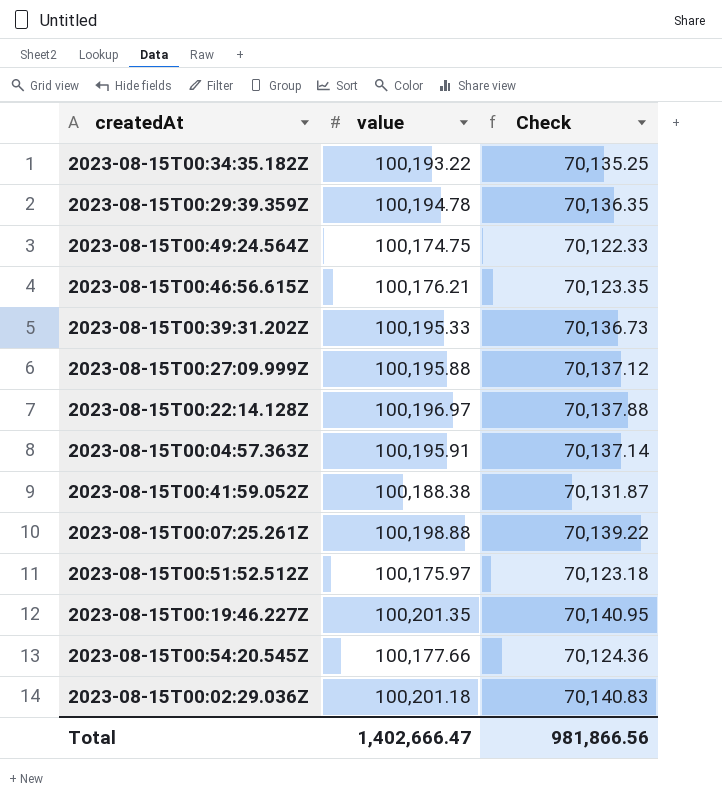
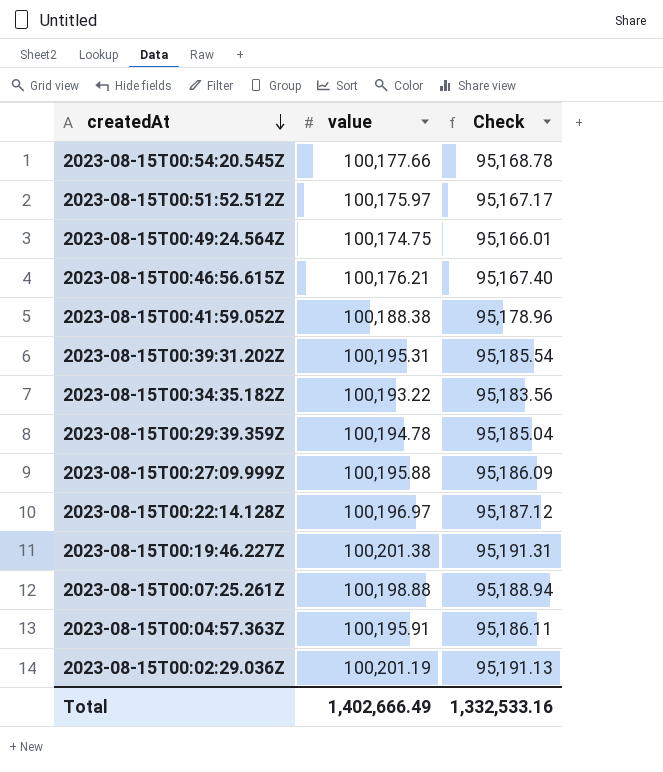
row order: none -> createdAt descending
column Check | formula: [value] * 0.7 -> [value] * 0.95
2023-08-15T00:39:31.202Z | value: 100,195.33 -> 100,195.31
2023-08-15T00:19:46.227Z | value: 100,201.35 -> 100,201.38
2023-08-15T00:02:29.036Z | value: 100,201.18 -> 100,201.19
Total | value: 1,402,666.47 -> 1,402,666.49
Total | Check: 981,866.56 -> 1,332,533.16

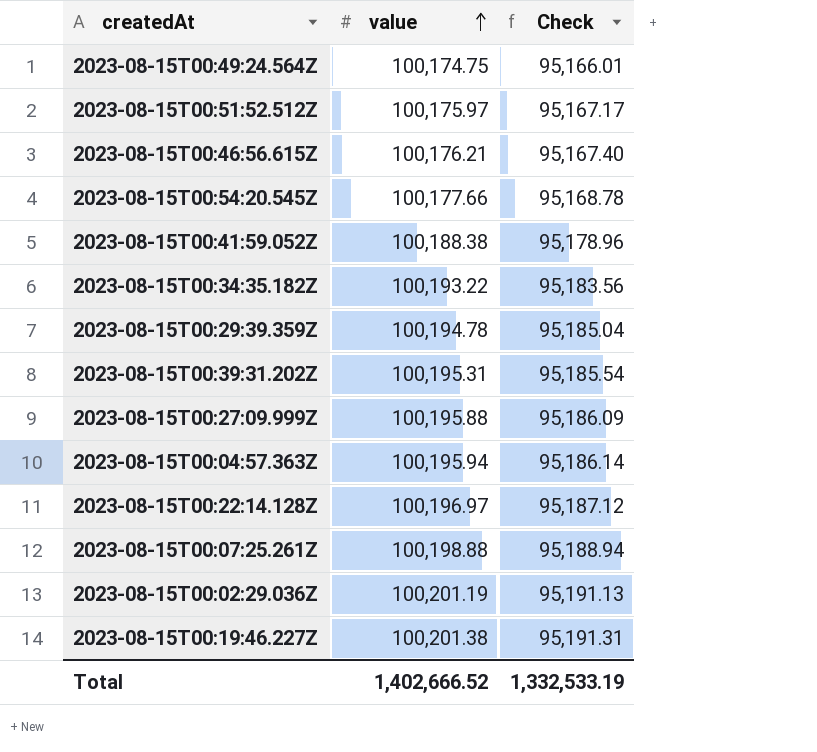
row order: createdAt descending -> value ascending
2023-08-15T00:04:57.363Z | value: 100,195.91 -> 100,195.94
2023-08-15T00:04:57.363Z | Check: 95,186.11 -> 95,186.14
Total | value: 1,402,666.49 -> 1,402,666.52
Total | Check: 1,332,533.16 -> 1,332,533.19

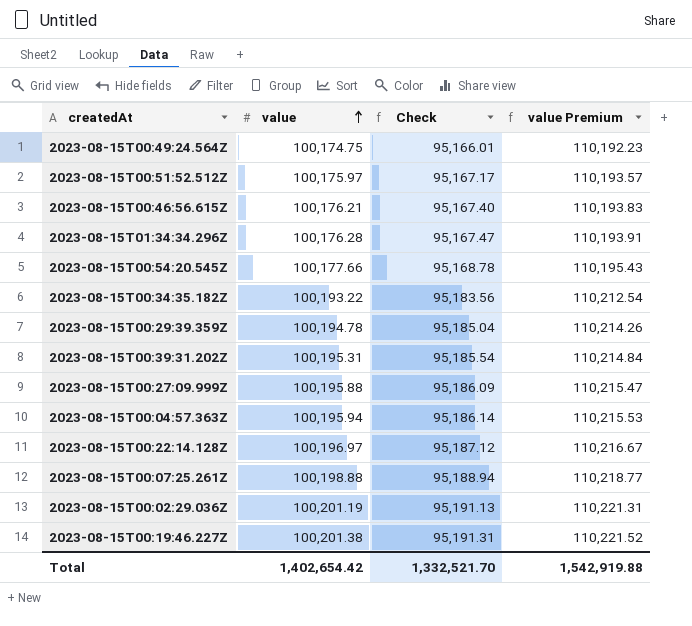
column value Premium | formula: none -> [value] * 1.1
row 2023-08-15T00:41:59.052Z: 100,188.38 | 95,178.96 -> none
row 2023-08-15T01:34:34.296Z: none -> 100,176.28 | 95,167.47 | 110,193.91
Total | value: 1,402,666.52 -> 1,402,654.42
Total | Check: 1,332,533.19 -> 1,332,521.70

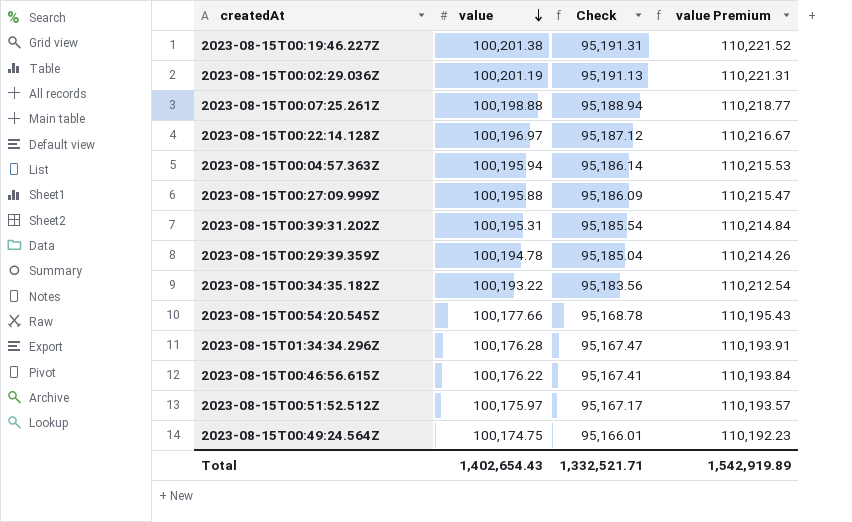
row order: value ascending -> value descending
2023-08-15T00:46:56.615Z | value: 100,176.21 -> 100,176.22
2023-08-15T00:46:56.615Z | Check: 95,167.40 -> 95,167.41
2023-08-15T00:46:56.615Z | value Premium: 110,193.83 -> 110,193.84
Total | value: 1,402,654.42 -> 1,402,654.43
Total | Check: 1,332,521.70 -> 1,332,521.71
Total | value Premium: 1,542,919.88 -> 1,542,919.89

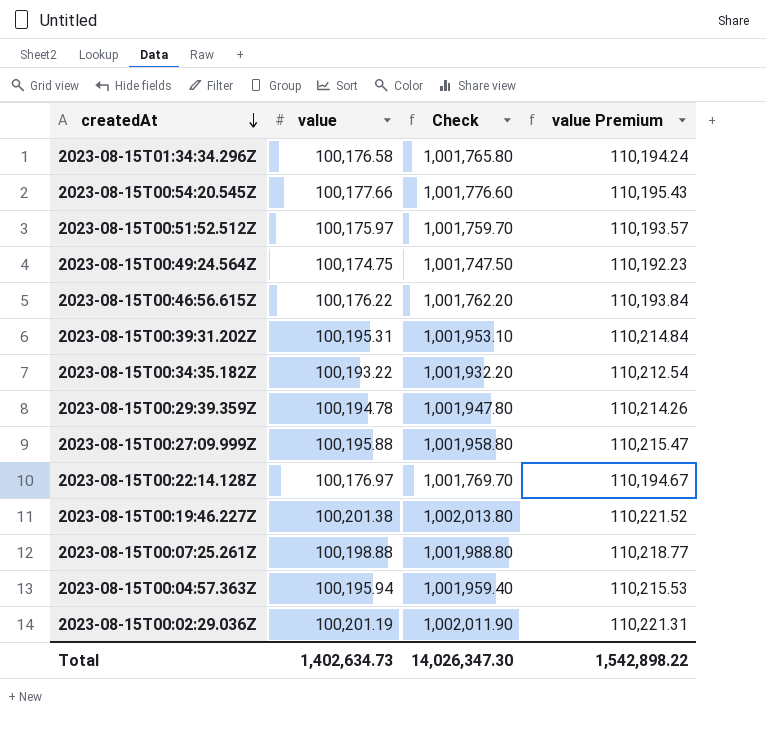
row order: value descending -> createdAt descending
column Check | formula: [value] * 0.95 -> [value] * 10
2023-08-15T01:34:34.296Z | value: 100,176.28 -> 100,176.58
2023-08-15T01:34:34.296Z | value Premium: 110,193.91 -> 110,194.24
2023-08-15T00:22:14.128Z | value: 100,196.97 -> 100,176.97
2023-08-15T00:22:14.128Z | value Premium: 110,216.67 -> 110,194.67
Total | value: 1,402,654.43 -> 1,402,634.73
Total | Check: 1,332,521.71 -> 14,026,347.30
Total | value Premium: 1,542,919.89 -> 1,542,898.22

